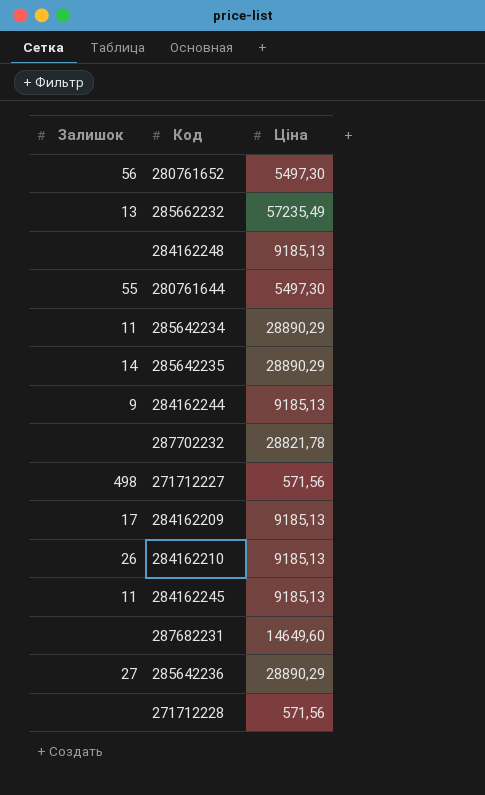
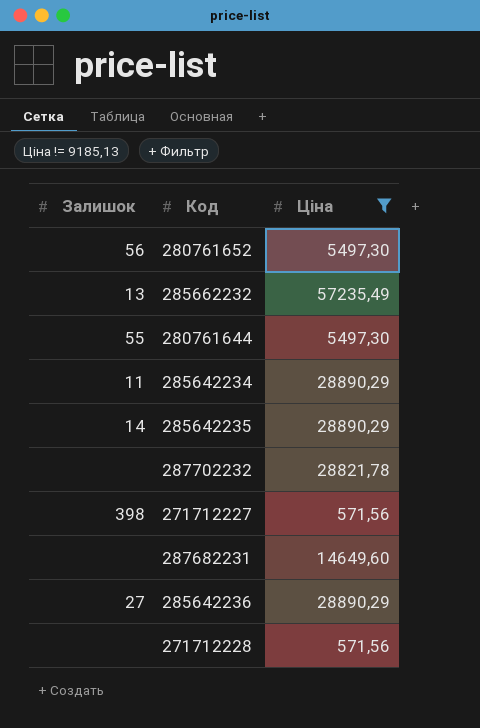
filter: none -> Ціна != 9185,13
271712227 | Залишок: 498 -> 398

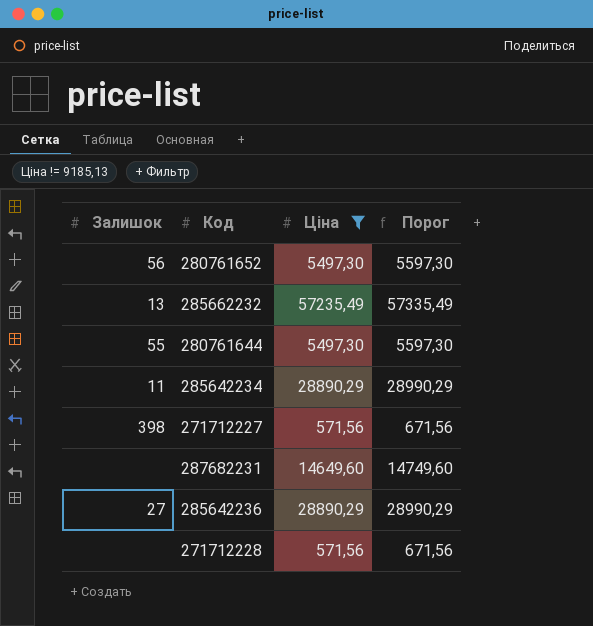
column Порог | formula: none -> [Ціна] + 100
row 285642235: 14 | 28890,29 -> none
row 287702232: none | 28821,78 -> none

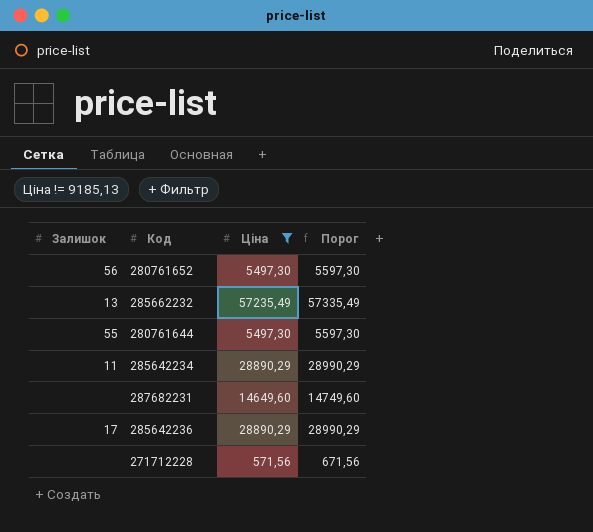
row 271712227: 398 | 571,56 | 671,56 -> none
285642236 | Залишок: 27 -> 17

